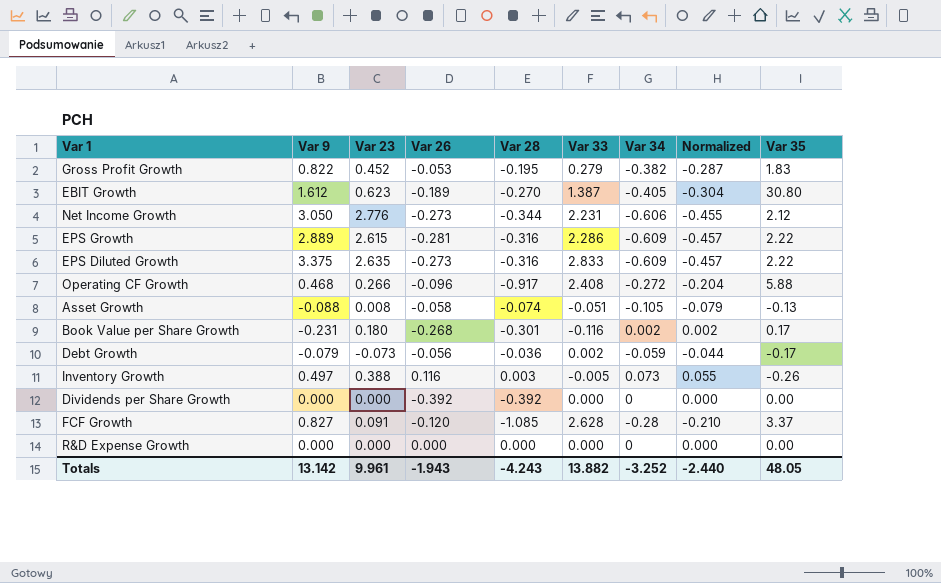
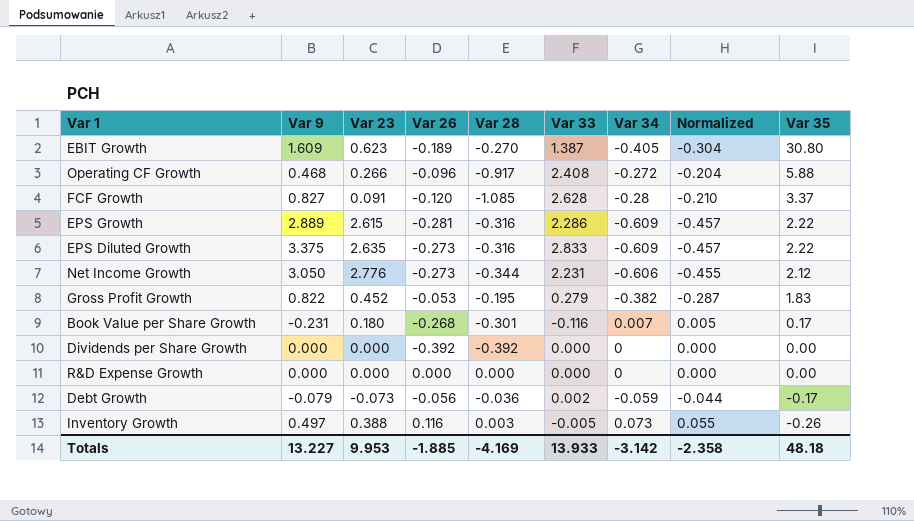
row order: none -> Var 35 descending
row Asset Growth: -0.088 | 0.008 | -0.058 | -0.074 | -0.051 | -0.105 | -0.079 | -0.13 -> none
EBIT Growth | Var 9: 1.612 -> 1.609
Book Value per Share Growth | Var 34: 0.002 -> 0.007
Book Value per Share Growth | Normalized: 0.002 -> 0.005
Totals | Var 9: 13.142 -> 13.227
Totals | Var 23: 9.961 -> 9.953
Totals | Var 26: -1.943 -> -1.885
Totals | Var 28: -4.243 -> -4.169
Totals | Var 33: 13.882 -> 13.933
Totals | Var 34: -3.252 -> -3.142
Totals | Normalized: -2.440 -> -2.358
Totals | Var 35: 48.05 -> 48.18

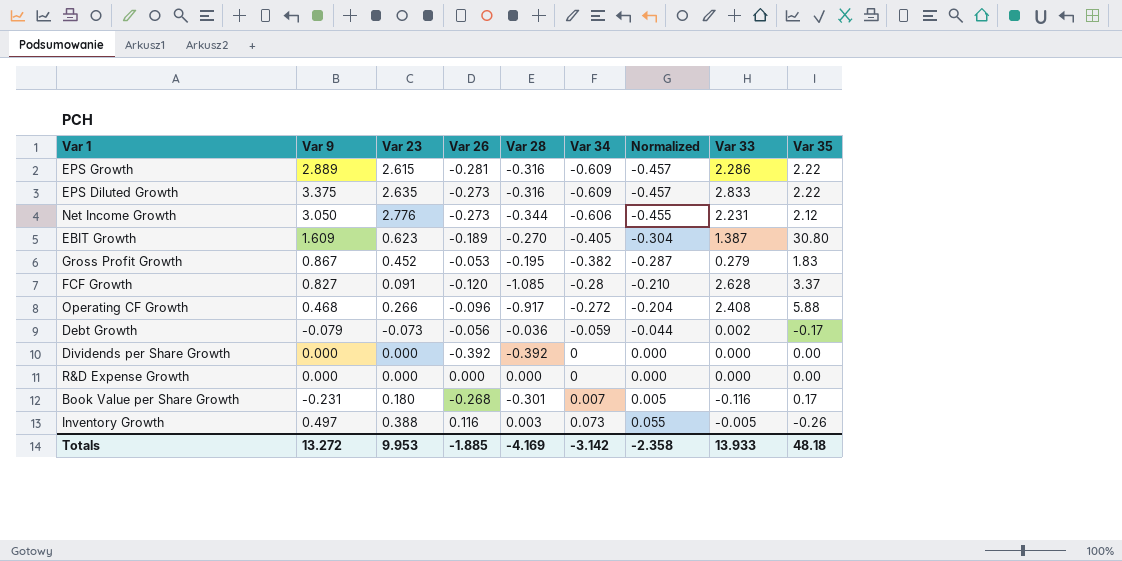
row order: Var 35 descending -> Var 34 ascending
column Var 33 | position: 6 -> 8
Gross Profit Growth | Var 9: 0.822 -> 0.867
Totals | Var 9: 13.227 -> 13.272

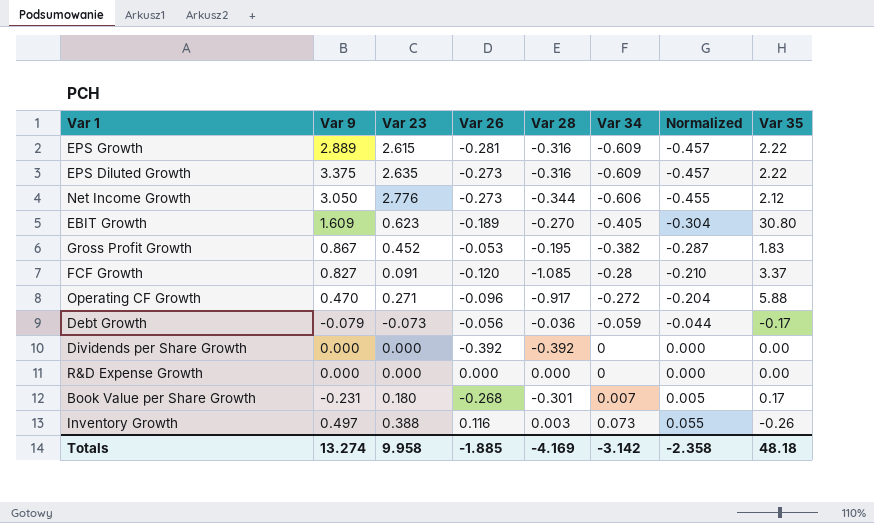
column Var 33 | position: 8 -> none
Operating CF Growth | Var 9: 0.468 -> 0.470
Operating CF Growth | Var 23: 0.266 -> 0.271
Totals | Var 9: 13.272 -> 13.274
Totals | Var 23: 9.953 -> 9.958

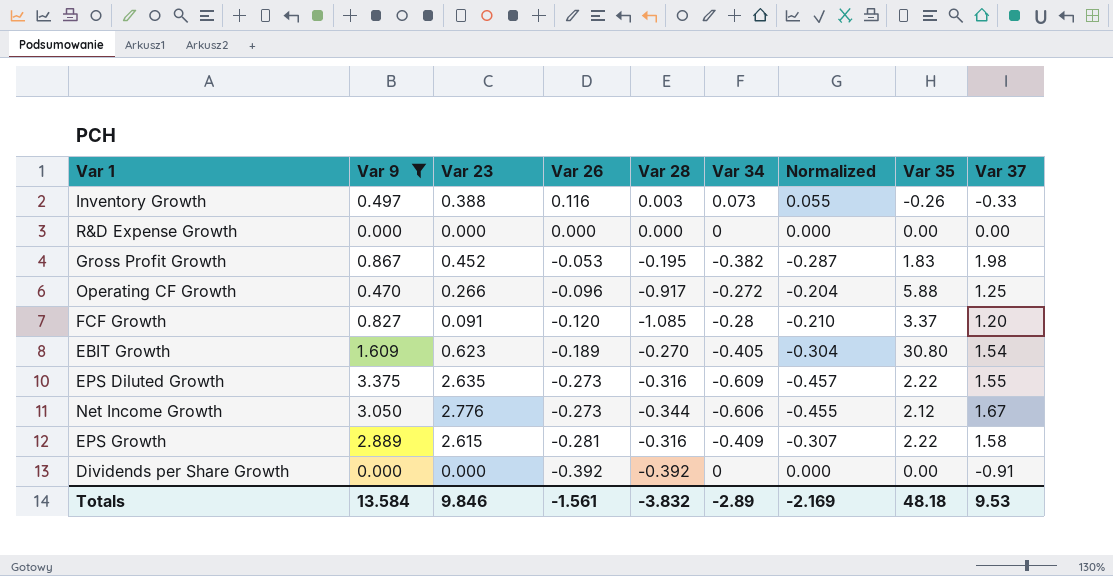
filter: none -> Var 9 >= 0.000
row order: Var 34 ascending -> Var 26 descending
column Var 37 | position: none -> 9
Operating CF Growth | Var 23: 0.271 -> 0.266
EPS Growth | Var 34: -0.609 -> -0.409
EPS Growth | Normalized: -0.457 -> -0.307
Totals | Var 9: 13.274 -> 13.584
Totals | Var 23: 9.958 -> 9.846
Totals | Var 26: -1.885 -> -1.561
Totals | Var 28: -4.169 -> -3.832
Totals | Var 34: -3.142 -> -2.89
Totals | Normalized: -2.358 -> -2.169

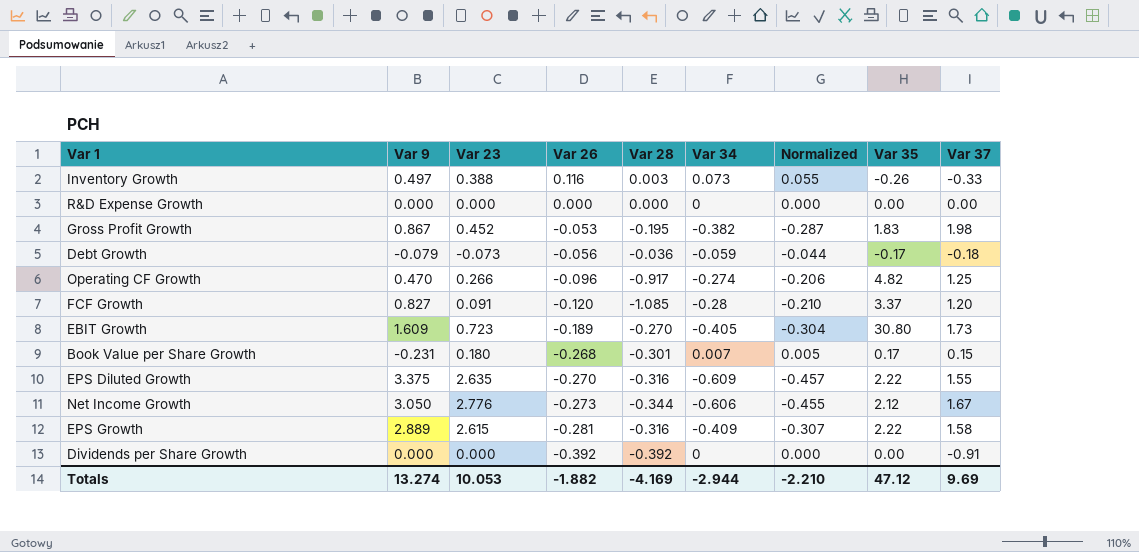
filter: Var 9 >= 0.000 -> none
Operating CF Growth | Var 34: -0.272 -> -0.274
Operating CF Growth | Normalized: -0.204 -> -0.206
Operating CF Growth | Var 35: 5.88 -> 4.82
EBIT Growth | Var 23: 0.623 -> 0.723
EBIT Growth | Var 37: 1.54 -> 1.73
EPS Diluted Growth | Var 26: -0.273 -> -0.270
Totals | Var 9: 13.584 -> 13.274
Totals | Var 23: 9.846 -> 10.053
Totals | Var 26: -1.561 -> -1.882
Totals | Var 28: -3.832 -> -4.169
Totals | Var 34: -2.89 -> -2.944
Totals | Normalized: -2.169 -> -2.210
Totals | Var 35: 48.18 -> 47.12
Totals | Var 37: 9.53 -> 9.69

